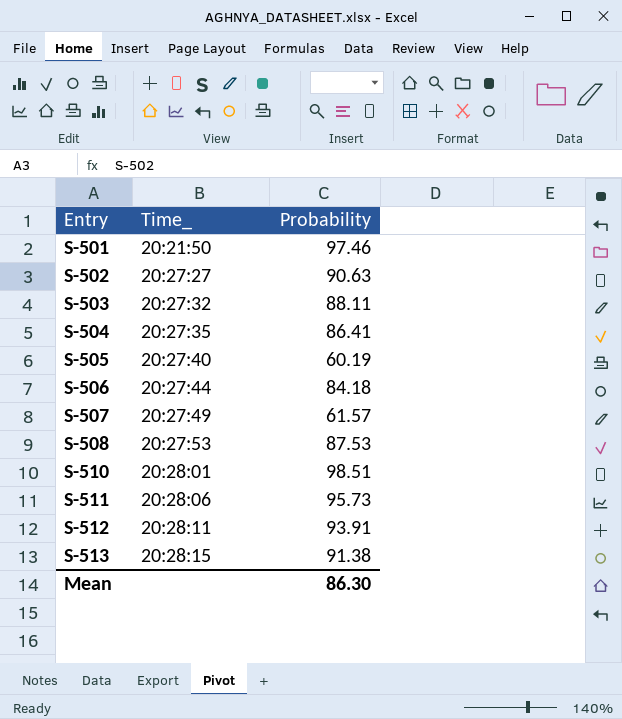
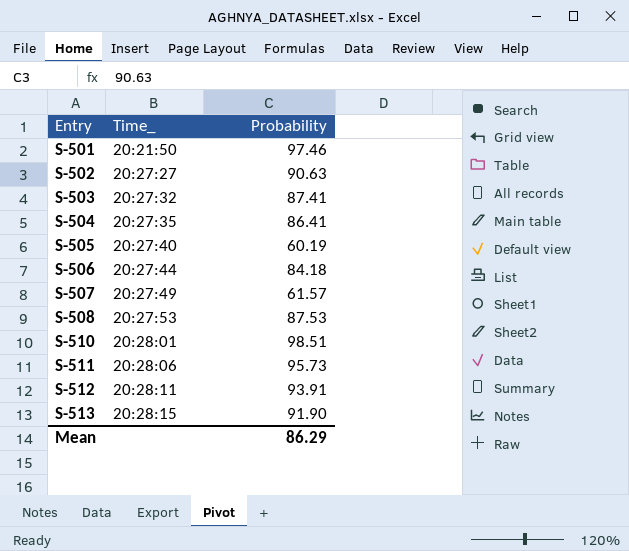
S-503 | Probability: 88.11 -> 87.41
S-513 | Probability: 91.38 -> 91.90
Mean | Probability: 86.30 -> 86.29

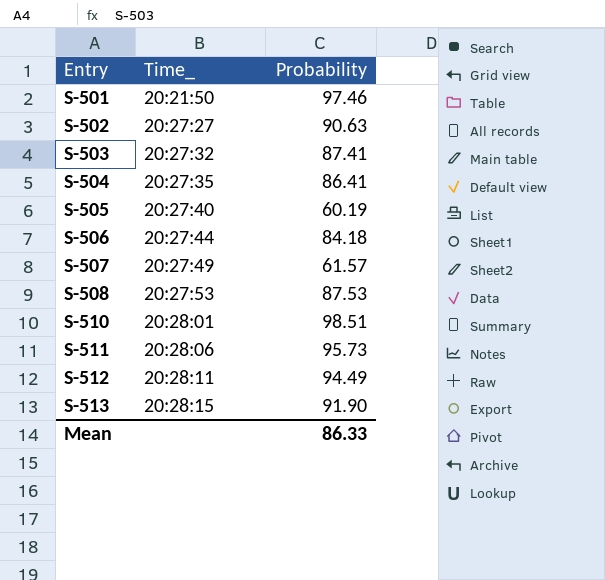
S-512 | Probability: 93.91 -> 94.49
Mean | Probability: 86.29 -> 86.33

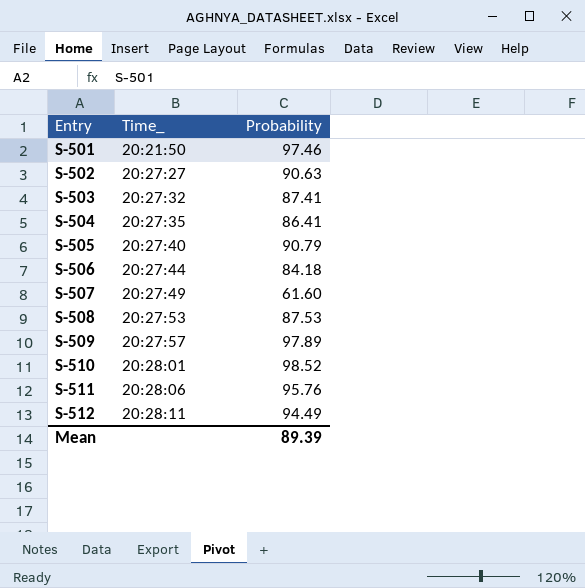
row S-513: 20:28:15 | 91.90 -> none
S-505 | Probability: 60.19 -> 90.79
S-507 | Probability: 61.57 -> 61.60
row S-509: none -> 20:27:57 | 97.89
S-510 | Probability: 98.51 -> 98.52
S-511 | Probability: 95.73 -> 95.76
Mean | Probability: 86.33 -> 89.39

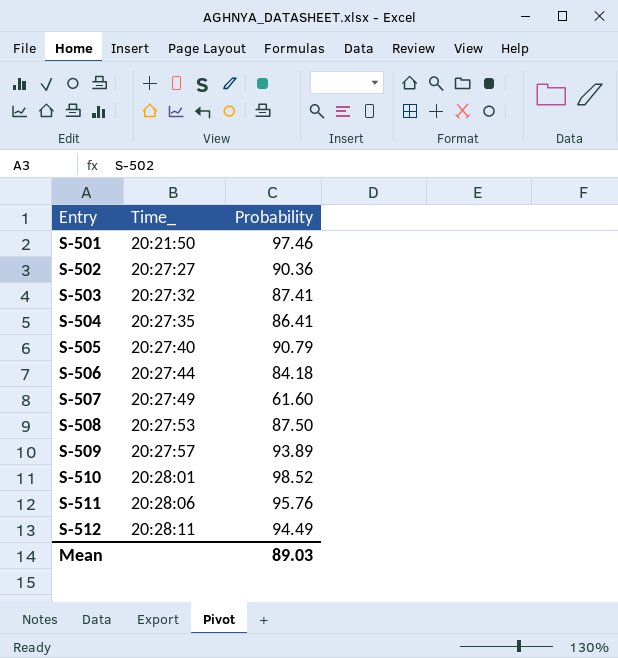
S-502 | Probability: 90.63 -> 90.36
S-508 | Probability: 87.53 -> 87.50
S-509 | Probability: 97.89 -> 93.89
Mean | Probability: 89.39 -> 89.03

